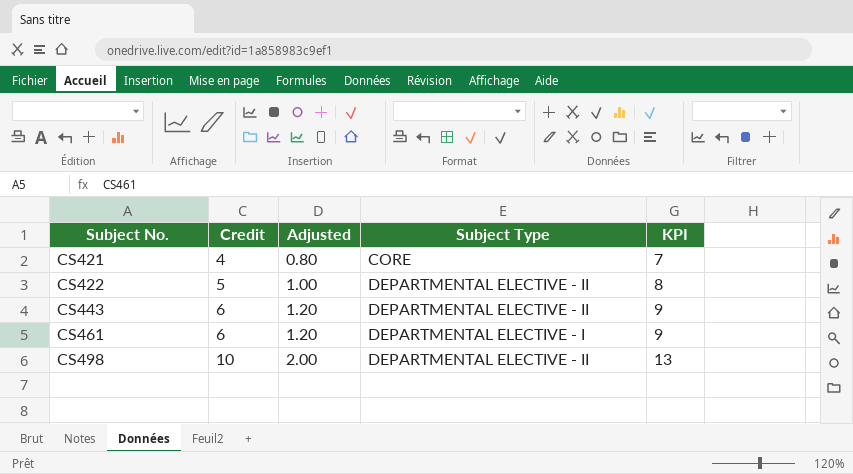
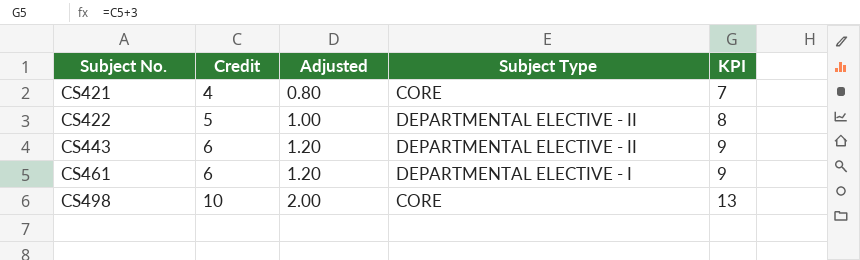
CS498 | Subject Type: DEPARTMENTAL ELECTIVE - II -> CORE

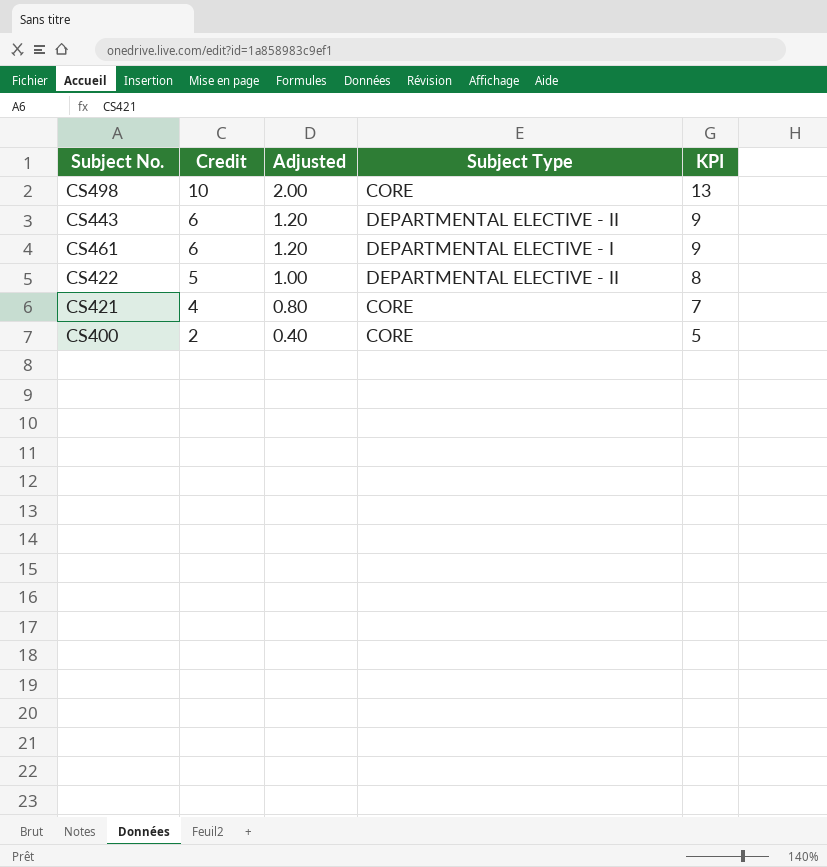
row order: Subject No. ascending -> Credit descending
row CS400: none -> 2 | 0.40 | CORE | 5

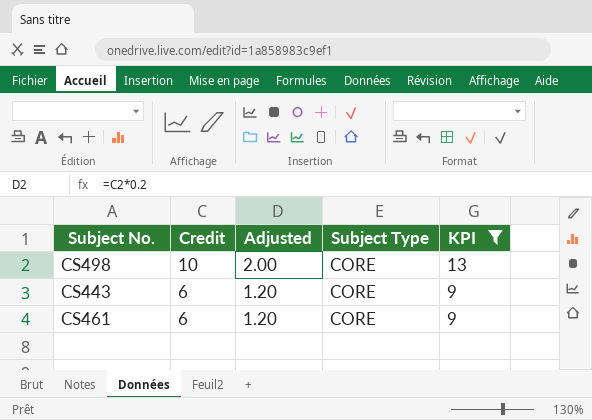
filter: none -> KPI >= 9
CS443 | Subject Type: DEPARTMENTAL ELECTIVE - II -> CORE
CS461 | Subject Type: DEPARTMENTAL ELECTIVE - I -> CORE

